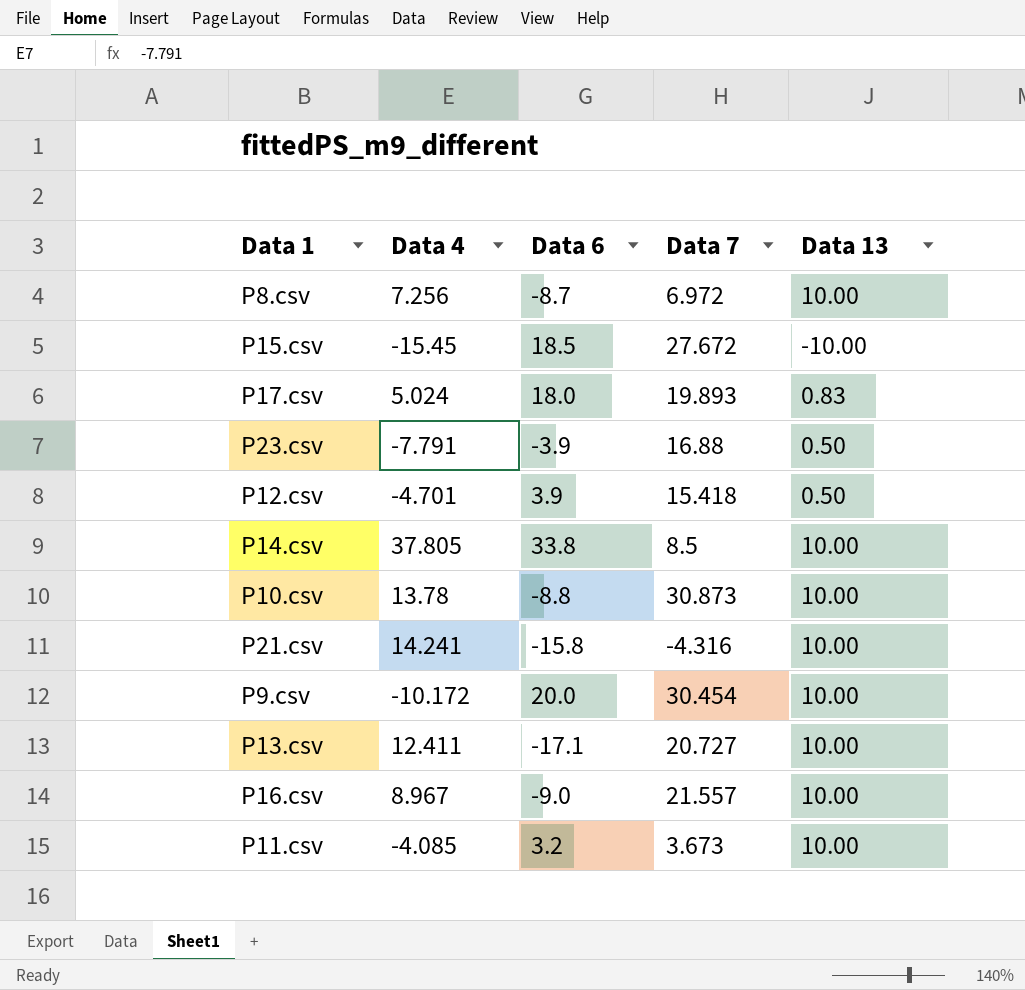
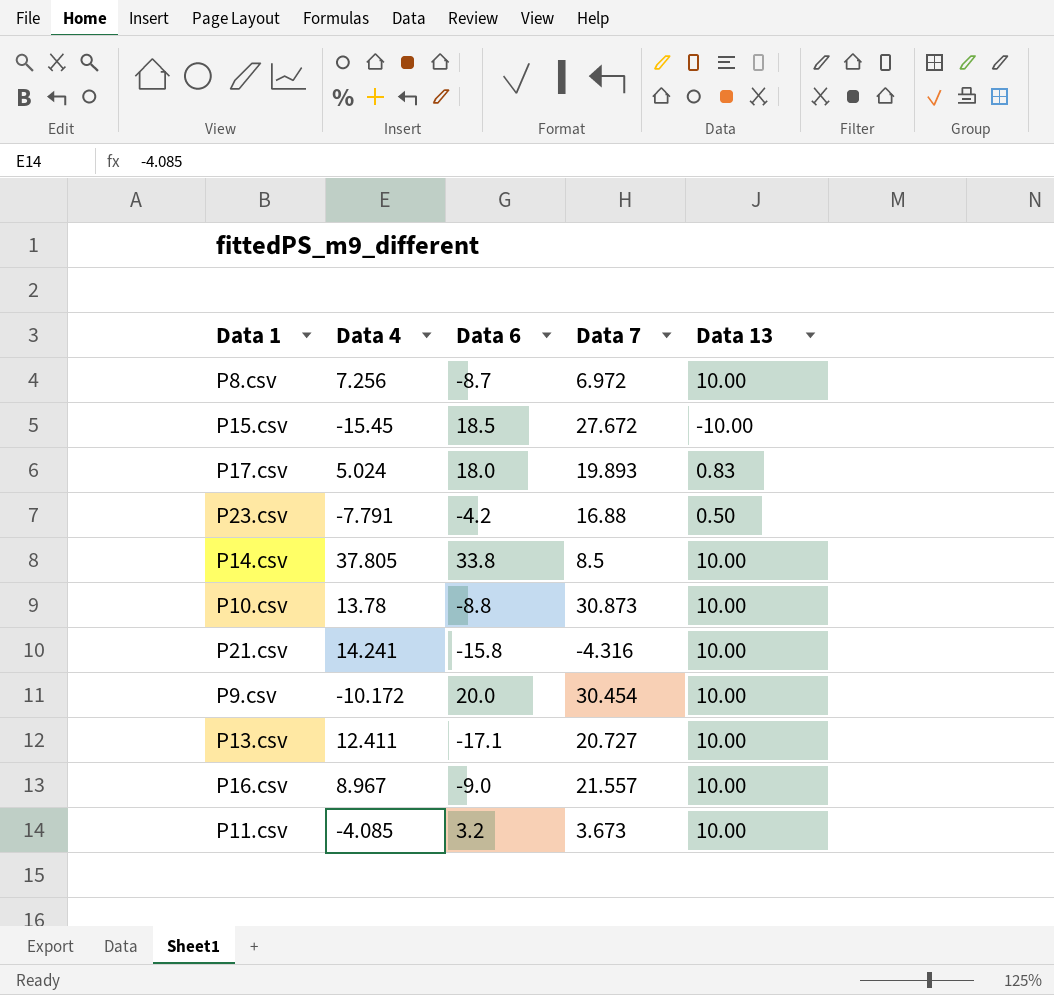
row P12.csv: -4.701 | 3.9 | 15.418 | 0.50 -> none
P23.csv | Data 6: -3.9 -> -4.2

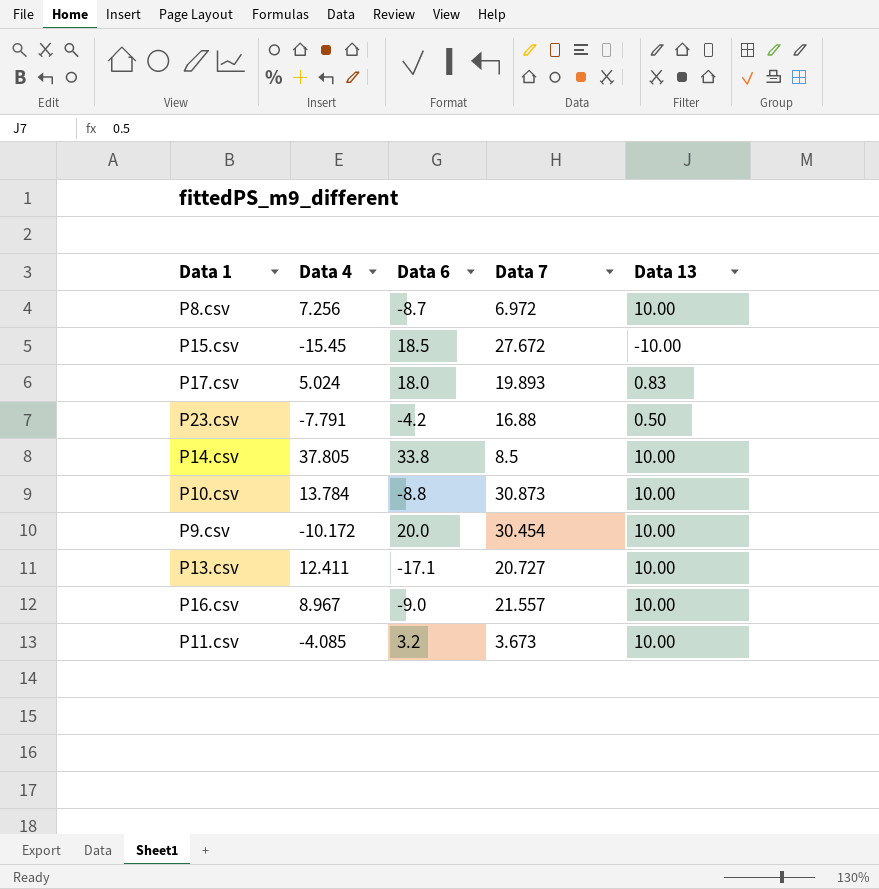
row P21.csv: 14.241 | -15.8 | -4.316 | 10.00 -> none
P10.csv | Data 4: 13.78 -> 13.784

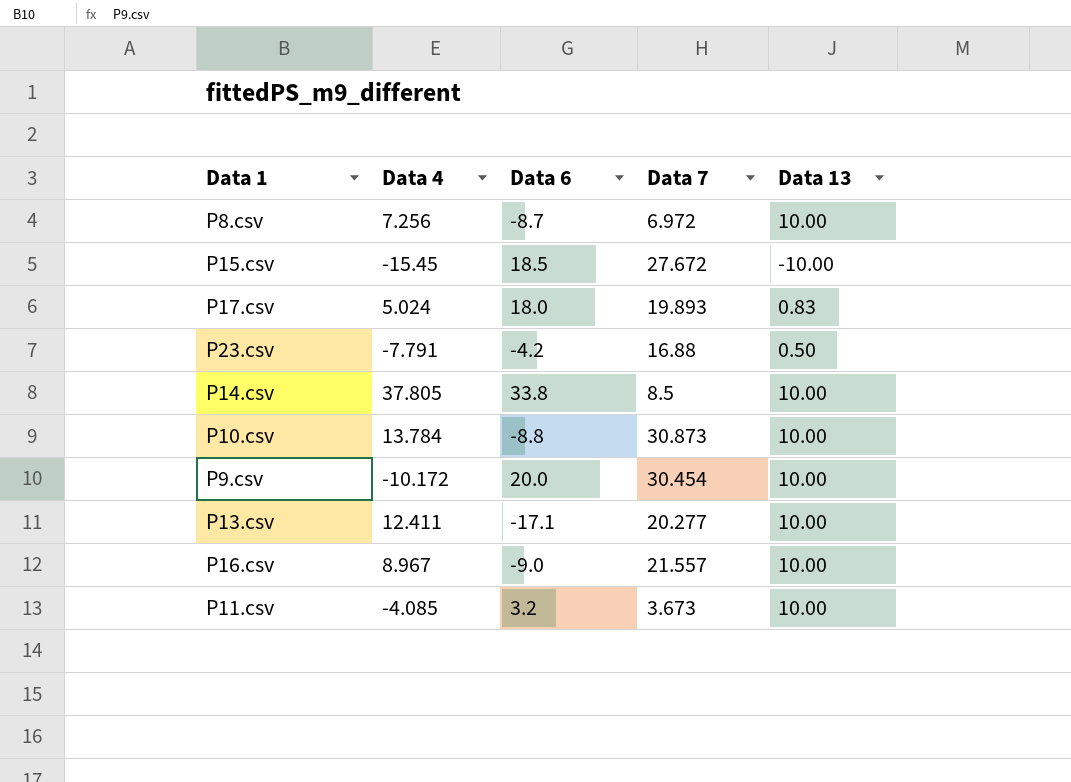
P13.csv | Data 7: 20.727 -> 20.277

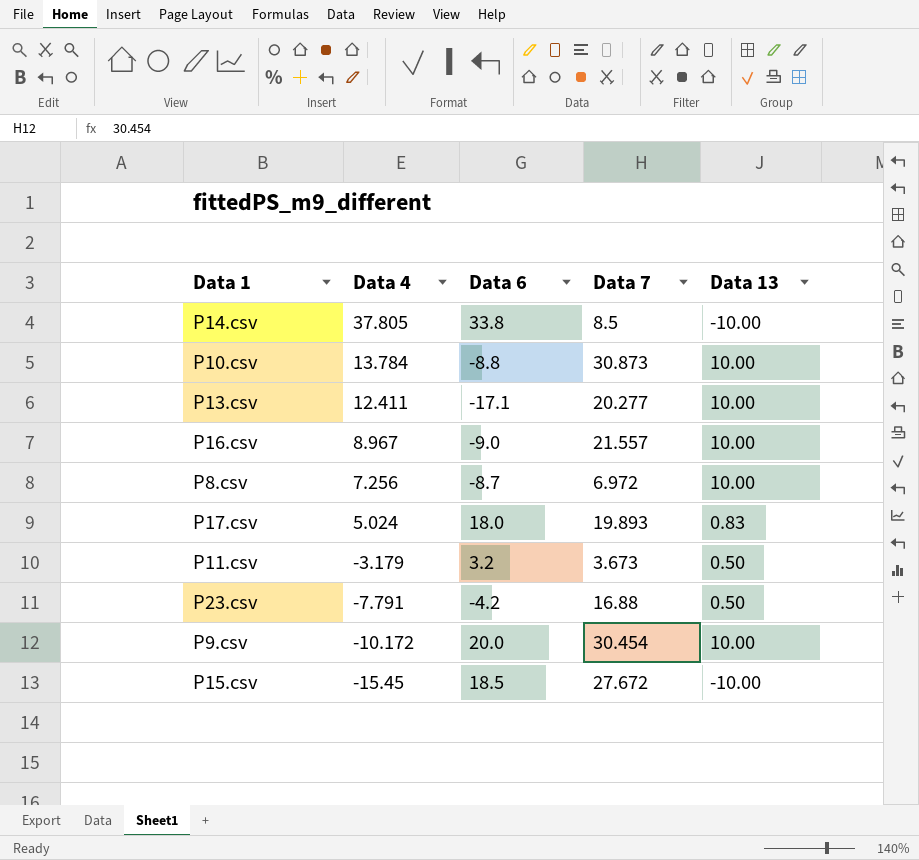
row order: none -> Data 4 descending
P14.csv | Data 13: 10.00 -> -10.00
P11.csv | Data 4: -4.085 -> -3.179
P11.csv | Data 13: 10.00 -> 0.50

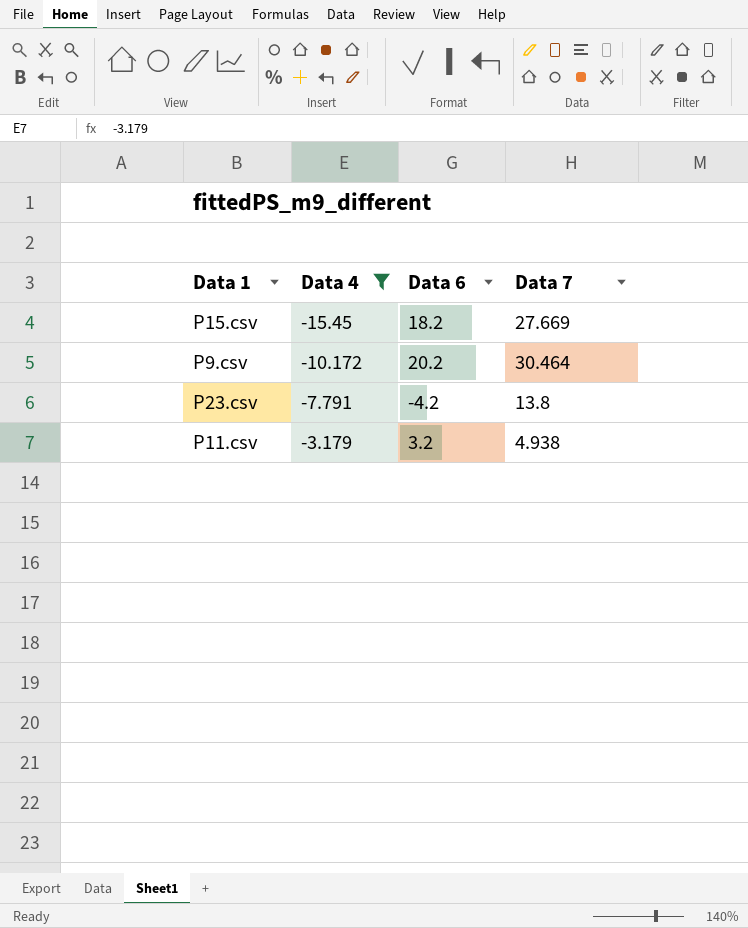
filter: none -> Data 4 <= -3.179
row order: Data 4 descending -> Data 4 ascending
column Data 13 | position: 5 -> none
P15.csv | Data 6: 18.5 -> 18.2
P15.csv | Data 7: 27.672 -> 27.669
P9.csv | Data 6: 20.0 -> 20.2
P9.csv | Data 7: 30.454 -> 30.464
P23.csv | Data 7: 16.88 -> 13.8
P11.csv | Data 7: 3.673 -> 4.938

